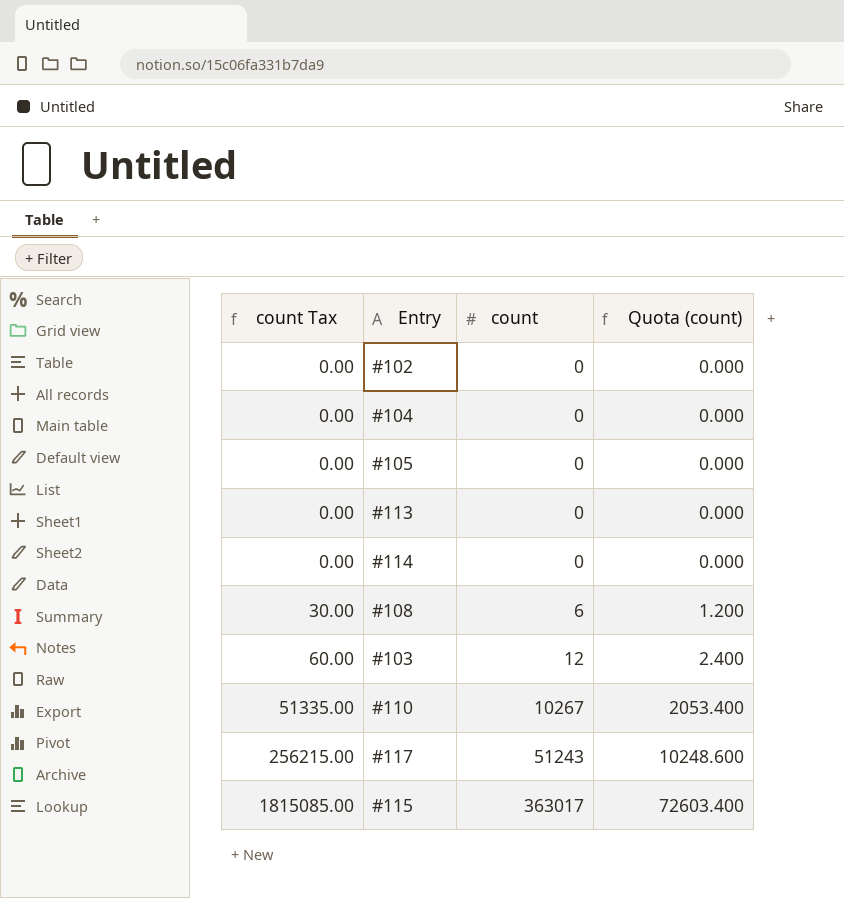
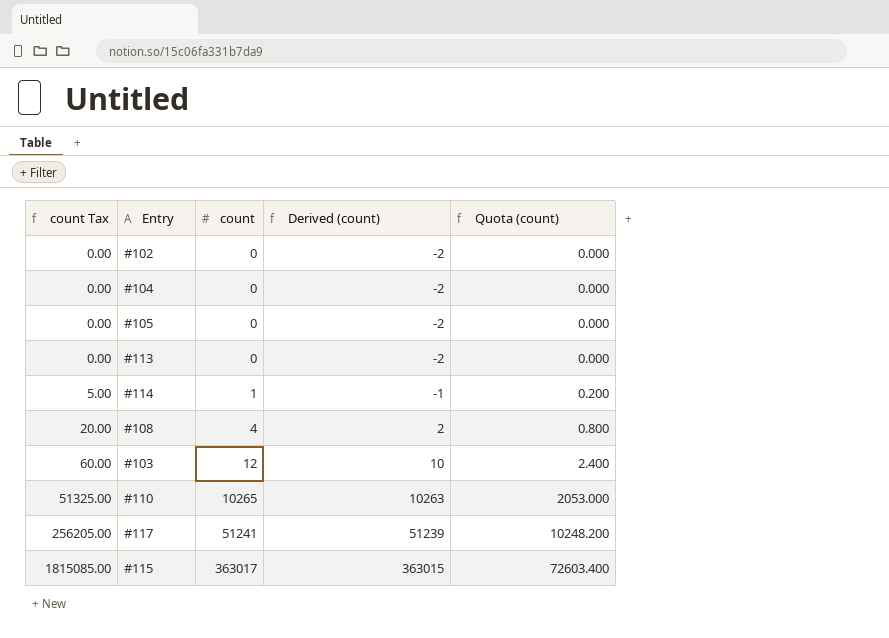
column Derived (count) | formula: none -> [count] - 2
#114 | count Tax: 0.00 -> 5.00
#114 | count: 0 -> 1
#114 | Quota (count): 0.000 -> 0.200
#108 | count Tax: 30.00 -> 20.00
#108 | count: 6 -> 4
#108 | Quota (count): 1.200 -> 0.800
#110 | count Tax: 51335.00 -> 51325.00
#110 | count: 10267 -> 10265
#110 | Quota (count): 2053.400 -> 2053.000
#117 | count Tax: 256215.00 -> 256205.00
#117 | count: 51243 -> 51241
#117 | Quota (count): 10248.600 -> 10248.200

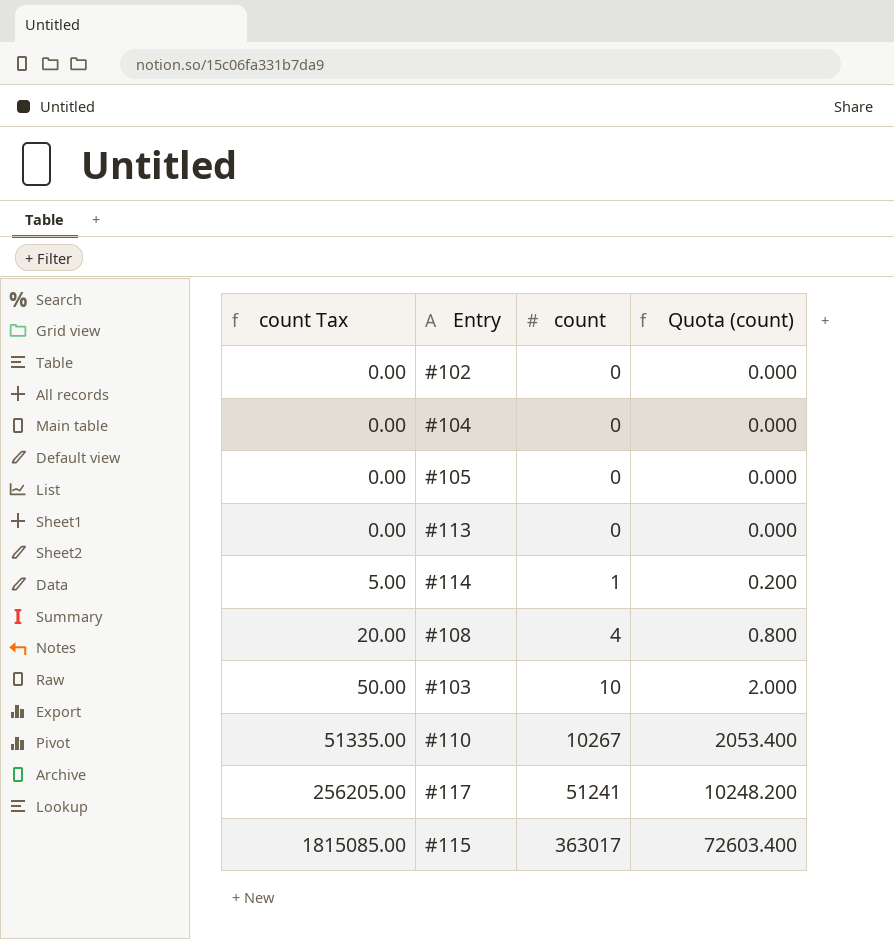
column Derived (count) | formula: [count] - 2 -> none
#103 | count Tax: 60.00 -> 50.00
#103 | count: 12 -> 10
#103 | Quota (count): 2.400 -> 2.000
#110 | count Tax: 51325.00 -> 51335.00
#110 | count: 10265 -> 10267
#110 | Quota (count): 2053.000 -> 2053.400

